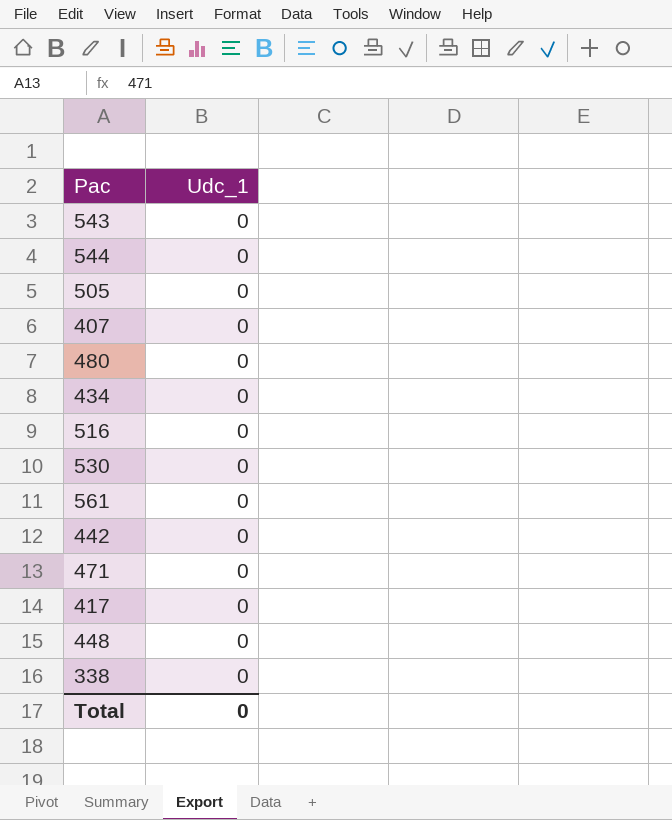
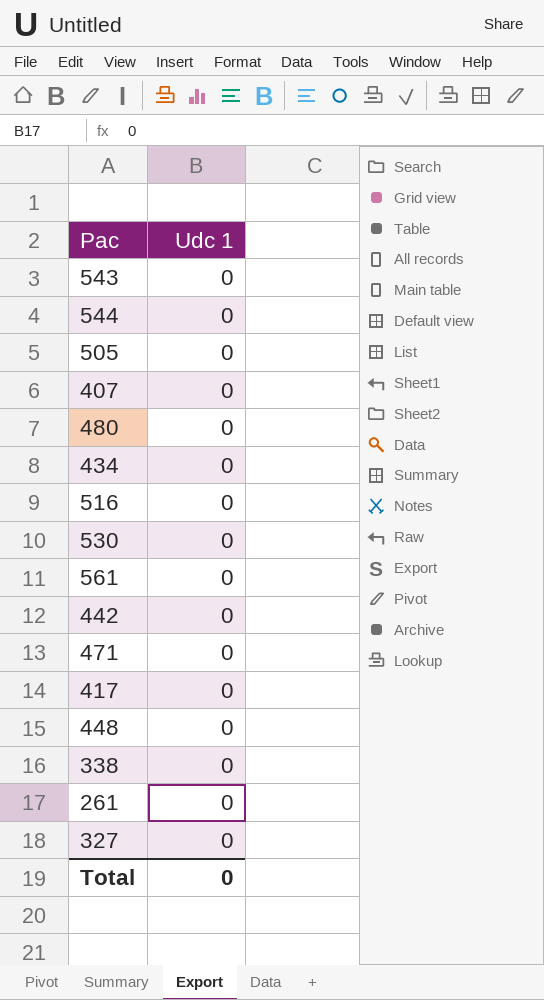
column name: Udc_1 -> Udc 1
row 261: none -> 0
row 327: none -> 0

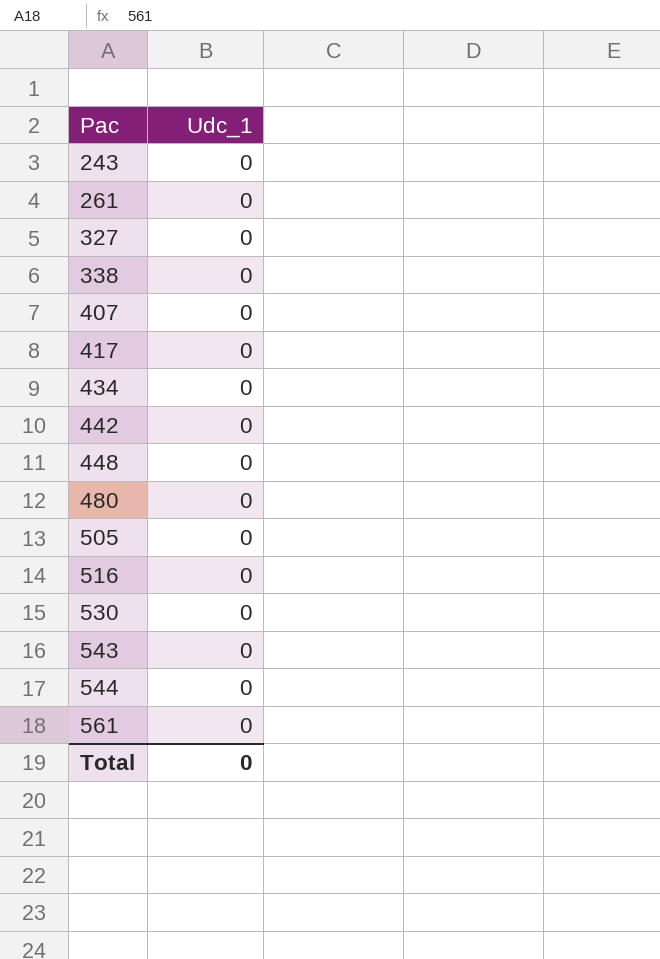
row order: none -> Pac ascending
column name: Udc 1 -> Udc_1
row 471: 0 -> none
row 243: none -> 0

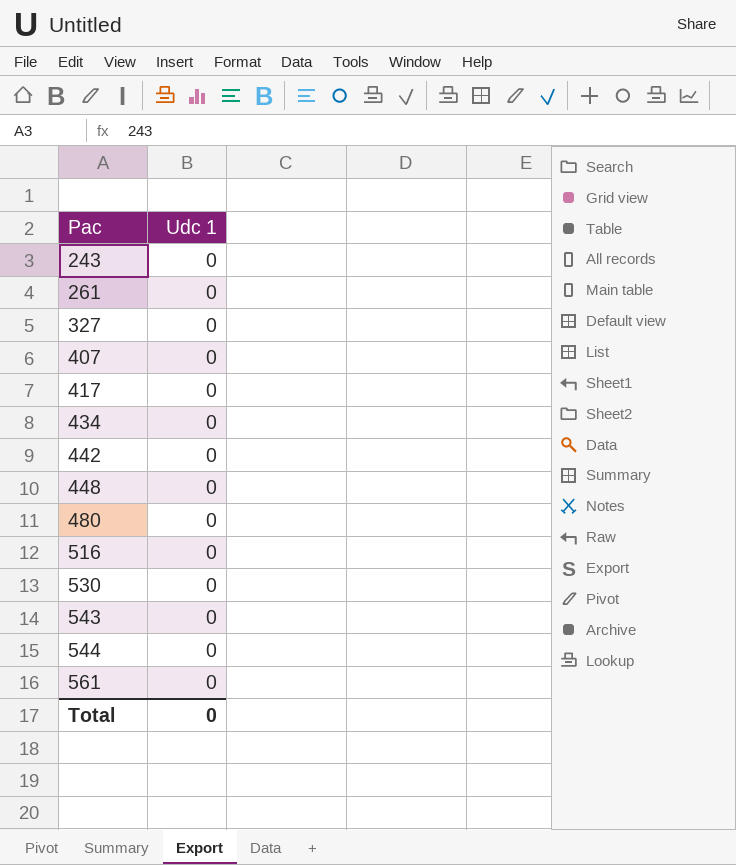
column name: Udc_1 -> Udc 1
row 338: 0 -> none
row 505: 0 -> none

